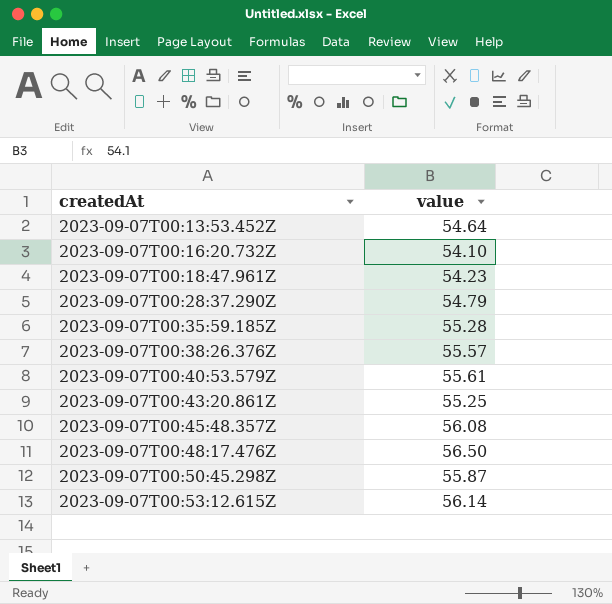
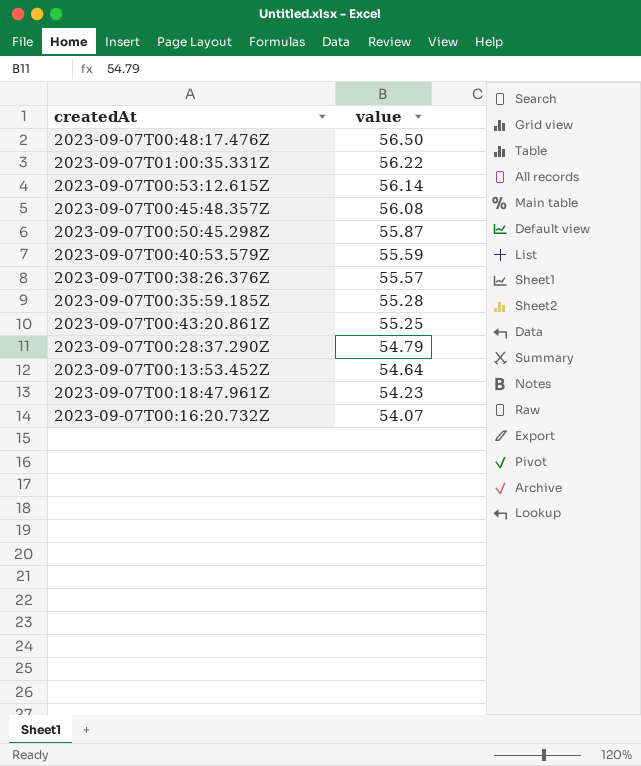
row order: createdAt ascending -> value descending
row 2023-09-07T01:00:35.331Z: none -> 56.22
2023-09-07T00:40:53.579Z | value: 55.61 -> 55.59
2023-09-07T00:16:20.732Z | value: 54.10 -> 54.07

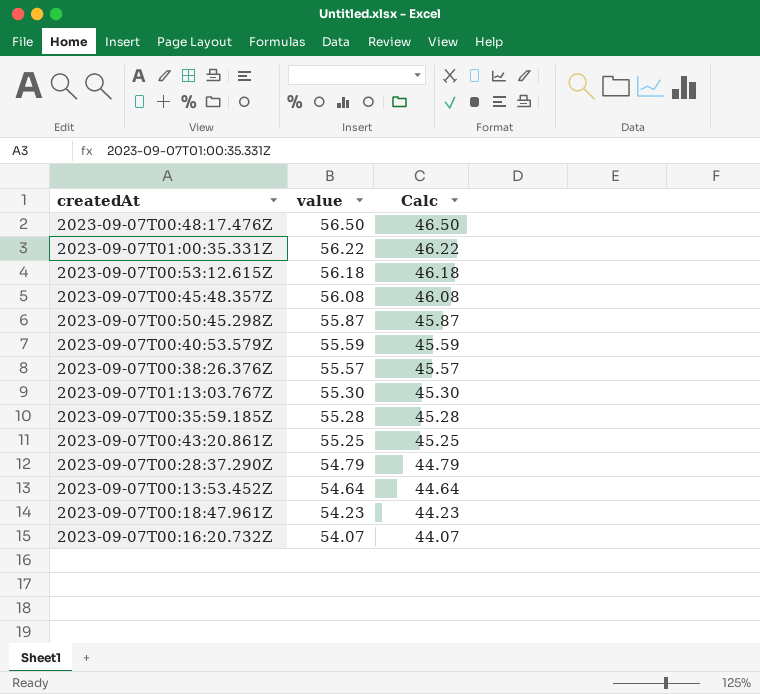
column Calc | formula: none -> [value] - 10
2023-09-07T00:53:12.615Z | value: 56.14 -> 56.18
row 2023-09-07T01:13:03.767Z: none -> 55.30 | 45.30

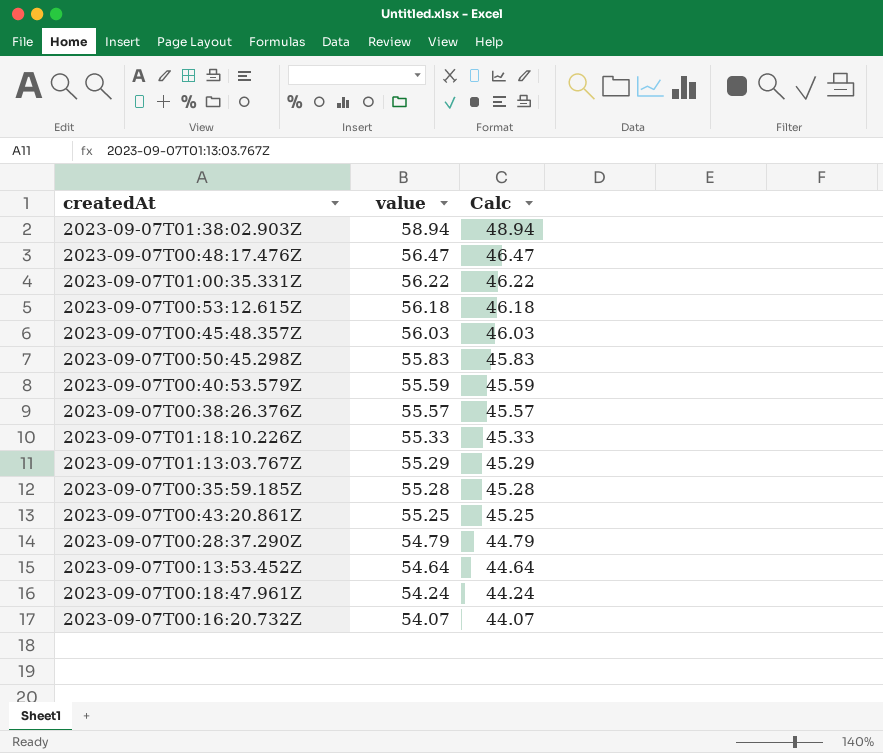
row 2023-09-07T01:38:02.903Z: none -> 58.94 | 48.94
2023-09-07T00:48:17.476Z | value: 56.50 -> 56.47
2023-09-07T00:48:17.476Z | Calc: 46.50 -> 46.47
2023-09-07T00:45:48.357Z | value: 56.08 -> 56.03
2023-09-07T00:45:48.357Z | Calc: 46.08 -> 46.03
2023-09-07T00:50:45.298Z | value: 55.87 -> 55.83
2023-09-07T00:50:45.298Z | Calc: 45.87 -> 45.83
row 2023-09-07T01:18:10.226Z: none -> 55.33 | 45.33
2023-09-07T01:13:03.767Z | value: 55.30 -> 55.29
2023-09-07T01:13:03.767Z | Calc: 45.30 -> 45.29
2023-09-07T00:18:47.961Z | value: 54.23 -> 54.24
2023-09-07T00:18:47.961Z | Calc: 44.23 -> 44.24

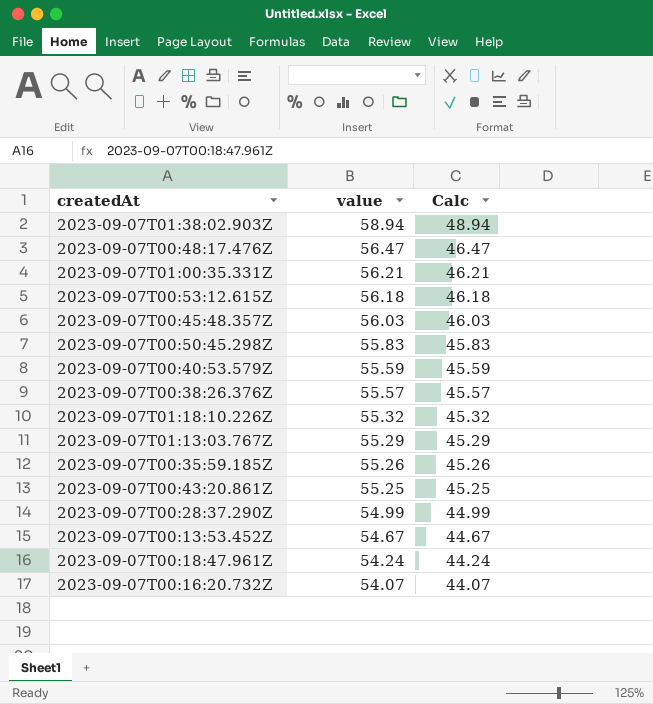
2023-09-07T01:00:35.331Z | value: 56.22 -> 56.21
2023-09-07T01:00:35.331Z | Calc: 46.22 -> 46.21
2023-09-07T01:18:10.226Z | value: 55.33 -> 55.32
2023-09-07T01:18:10.226Z | Calc: 45.33 -> 45.32
2023-09-07T00:35:59.185Z | value: 55.28 -> 55.26
2023-09-07T00:35:59.185Z | Calc: 45.28 -> 45.26
2023-09-07T00:28:37.290Z | value: 54.79 -> 54.99
2023-09-07T00:28:37.290Z | Calc: 44.79 -> 44.99
2023-09-07T00:13:53.452Z | value: 54.64 -> 54.67
2023-09-07T00:13:53.452Z | Calc: 44.64 -> 44.67

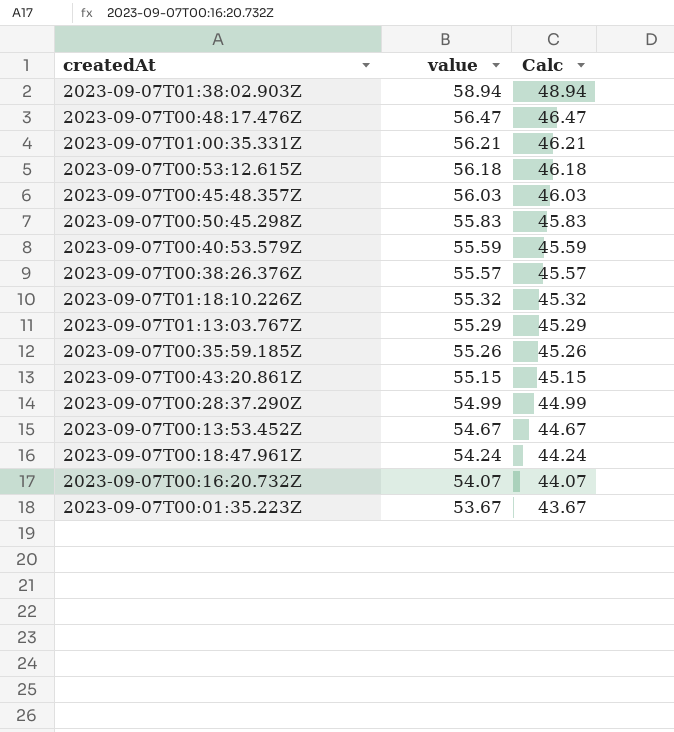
2023-09-07T00:43:20.861Z | value: 55.25 -> 55.15
2023-09-07T00:43:20.861Z | Calc: 45.25 -> 45.15
row 2023-09-07T00:01:35.223Z: none -> 53.67 | 43.67

